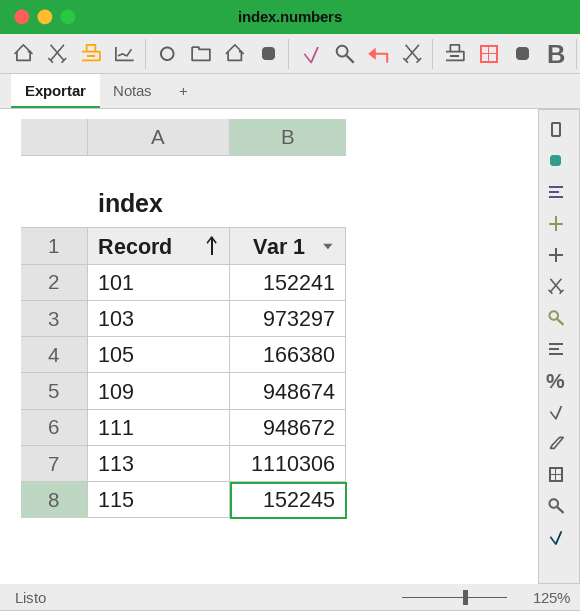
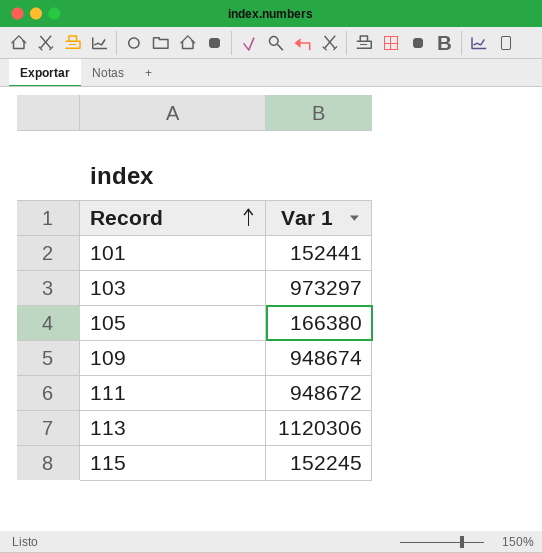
101 | Var 1: 152241 -> 152441
113 | Var 1: 1110306 -> 1120306

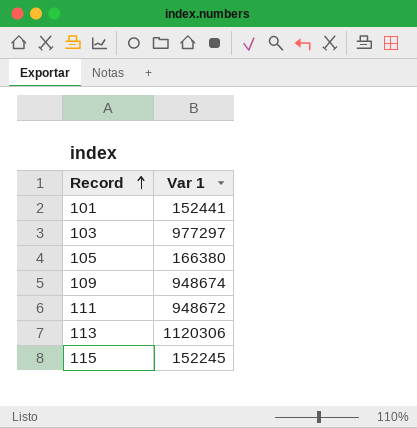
103 | Var 1: 973297 -> 977297

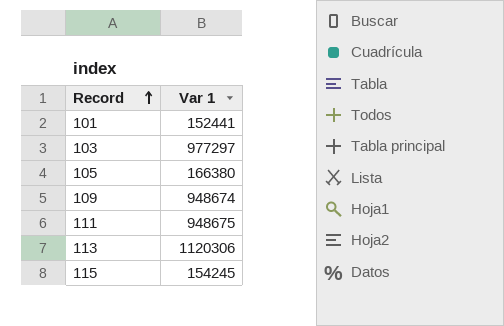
111 | Var 1: 948672 -> 948675
115 | Var 1: 152245 -> 154245

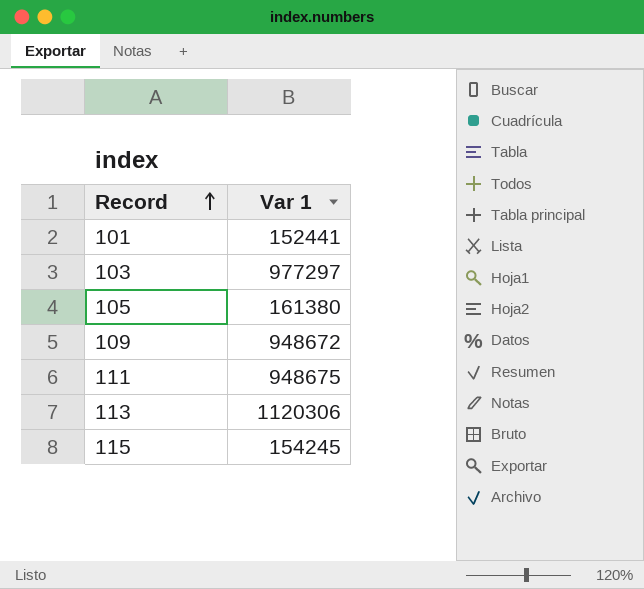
105 | Var 1: 166380 -> 161380
109 | Var 1: 948674 -> 948672

